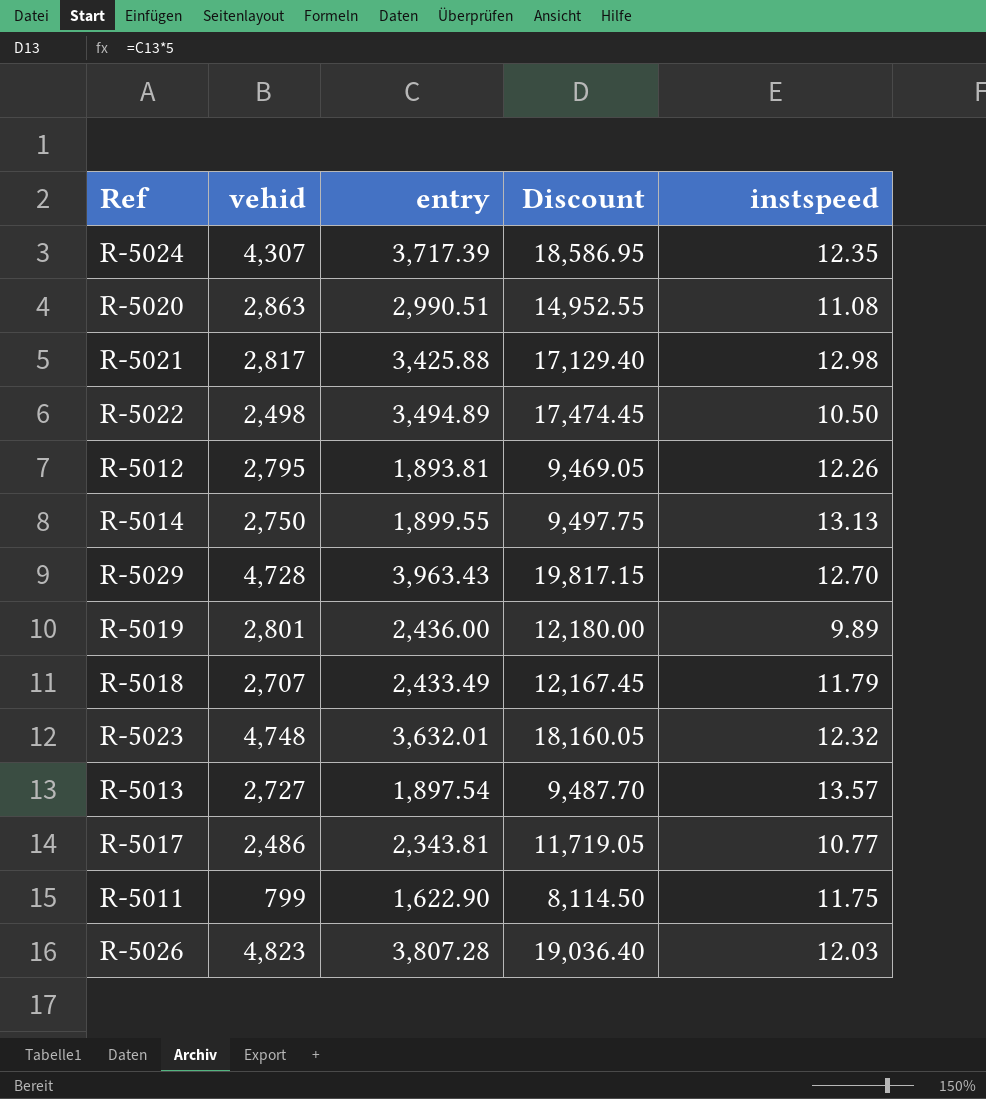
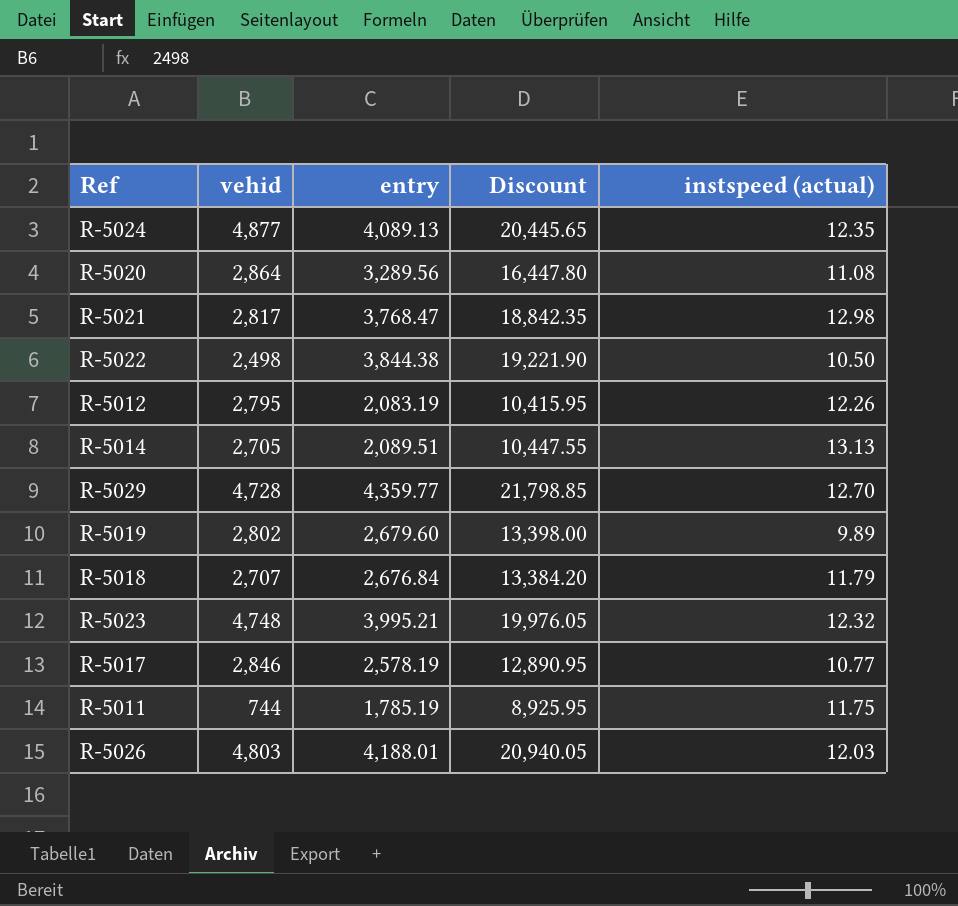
column name: instspeed -> instspeed (actual)
row R-5013: 2,727 | 1,897.54 | 9,487.70 | 13.57 -> none
R-5024 | vehid: 4,307 -> 4,877
R-5024 | entry: 3,717.39 -> 4,089.13
R-5024 | Discount: 18,586.95 -> 20,445.65
R-5020 | vehid: 2,863 -> 2,864
R-5020 | entry: 2,990.51 -> 3,289.56
R-5020 | Discount: 14,952.55 -> 16,447.80
R-5021 | entry: 3,425.88 -> 3,768.47
R-5021 | Discount: 17,129.40 -> 18,842.35
R-5022 | entry: 3,494.89 -> 3,844.38
R-5022 | Discount: 17,474.45 -> 19,221.90
R-5012 | entry: 1,893.81 -> 2,083.19
R-5012 | Discount: 9,469.05 -> 10,415.95
R-5014 | vehid: 2,750 -> 2,705
R-5014 | entry: 1,899.55 -> 2,089.51
R-5014 | Discount: 9,497.75 -> 10,447.55
R-5029 | entry: 3,963.43 -> 4,359.77
R-5029 | Discount: 19,817.15 -> 21,798.85
R-5019 | vehid: 2,801 -> 2,802
R-5019 | entry: 2,436.00 -> 2,679.60
R-5019 | Discount: 12,180.00 -> 13,398.00
R-5018 | entry: 2,433.49 -> 2,676.84
R-5018 | Discount: 12,167.45 -> 13,384.20
R-5023 | entry: 3,632.01 -> 3,995.21
R-5023 | Discount: 18,160.05 -> 19,976.05
R-5017 | vehid: 2,486 -> 2,846
R-5017 | entry: 2,343.81 -> 2,578.19
R-5017 | Discount: 11,719.05 -> 12,890.95
R-5011 | vehid: 799 -> 744
R-5011 | entry: 1,622.90 -> 1,785.19
R-5011 | Discount: 8,114.50 -> 8,925.95
R-5026 | vehid: 4,823 -> 4,803
R-5026 | entry: 3,807.28 -> 4,188.01
R-5026 | Discount: 19,036.40 -> 20,940.05

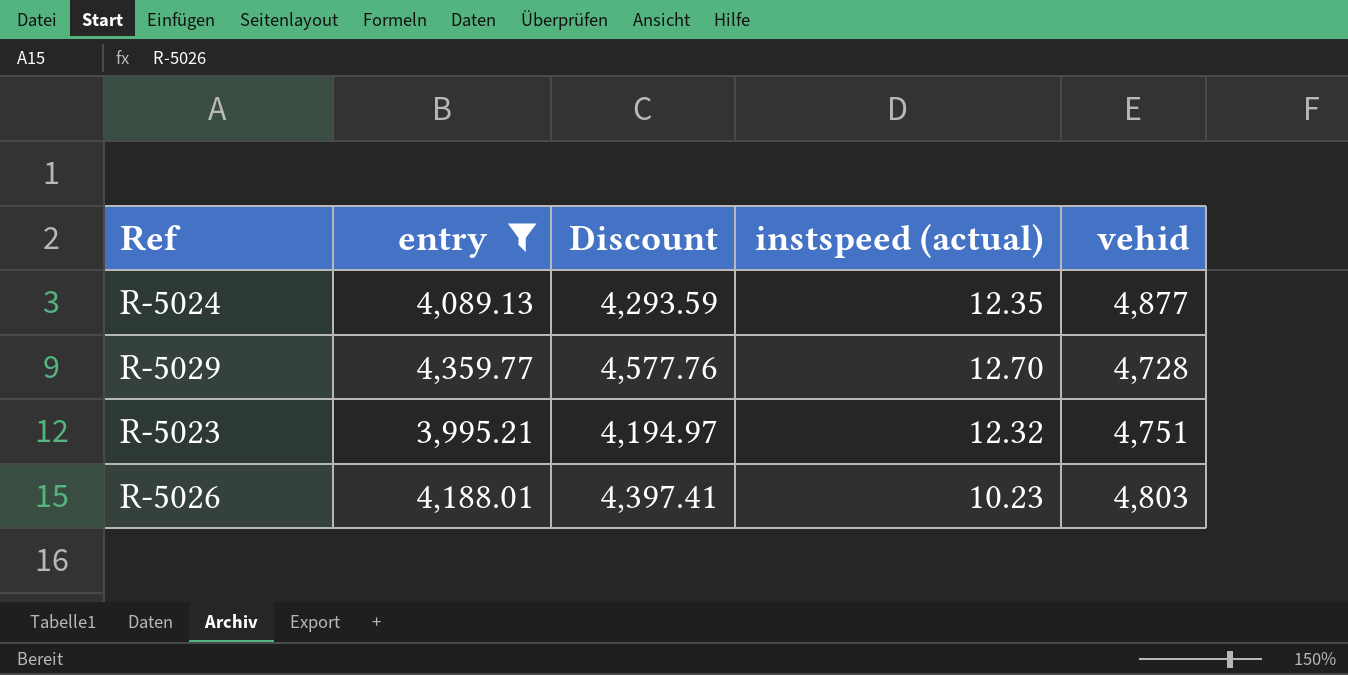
filter: none -> entry >= 3,995.21
column Discount | formula: [entry] * 5 -> [entry] * 1.05
column vehid | position: 2 -> 5
R-5023 | vehid: 4,748 -> 4,751
R-5026 | instspeed (actual): 12.03 -> 10.23

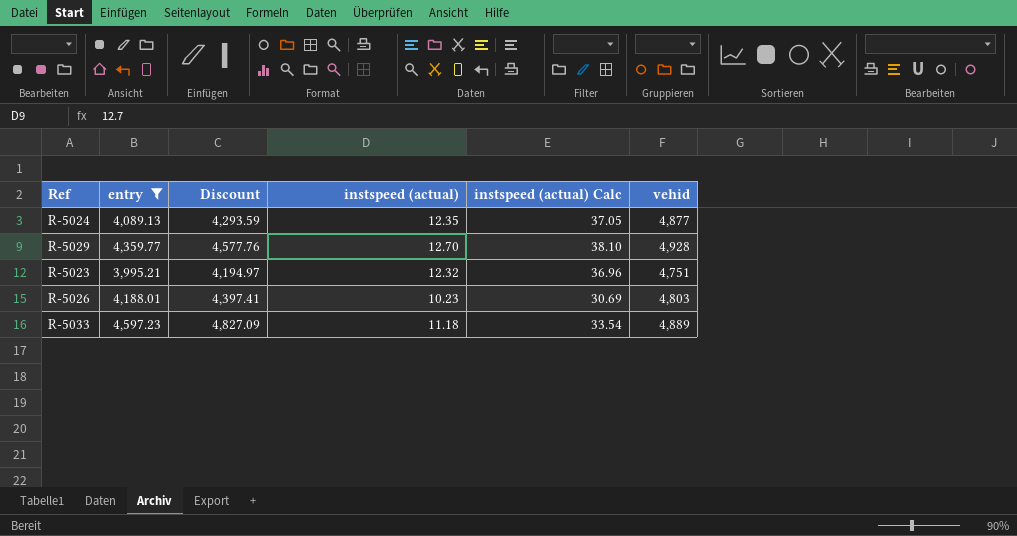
column instspeed (actual) Calc | formula: none -> [instspeed (actual)] * 3
R-5029 | vehid: 4,728 -> 4,928
row R-5033: none -> 4,597.23 | 4,827.09 | 11.18 | 33.54 | 4,889

